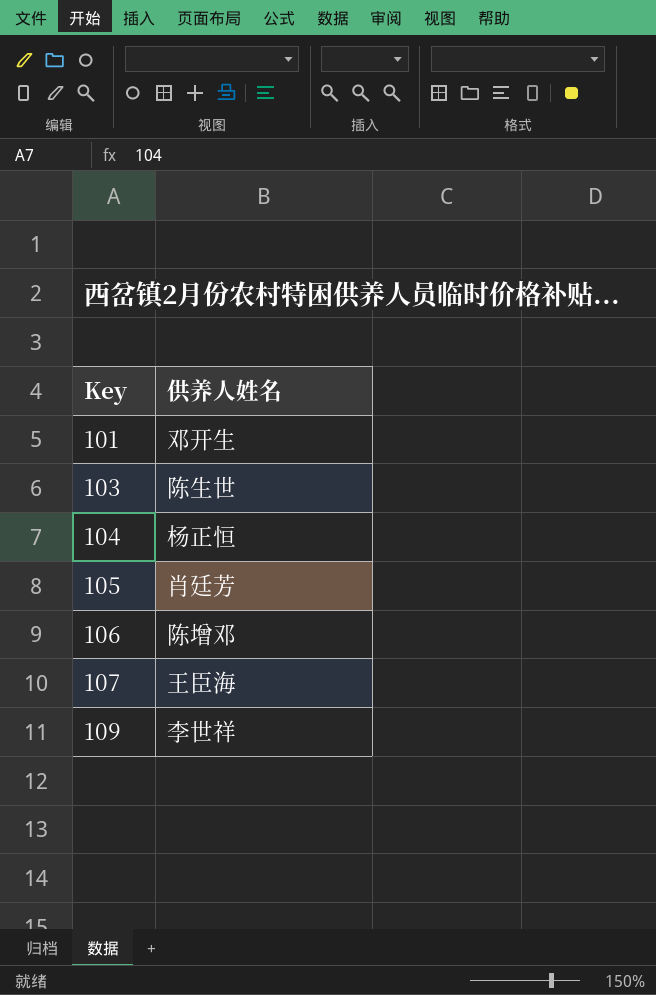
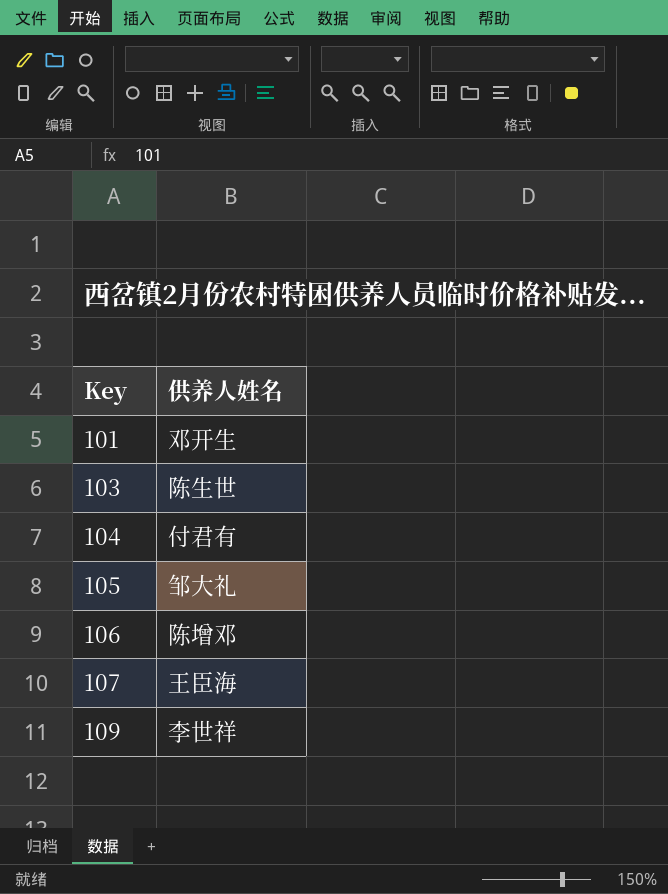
104 | 供养人姓名: 杨正恒 -> 付君有
105 | 供养人姓名: 肖廷芳 -> 邹大礼

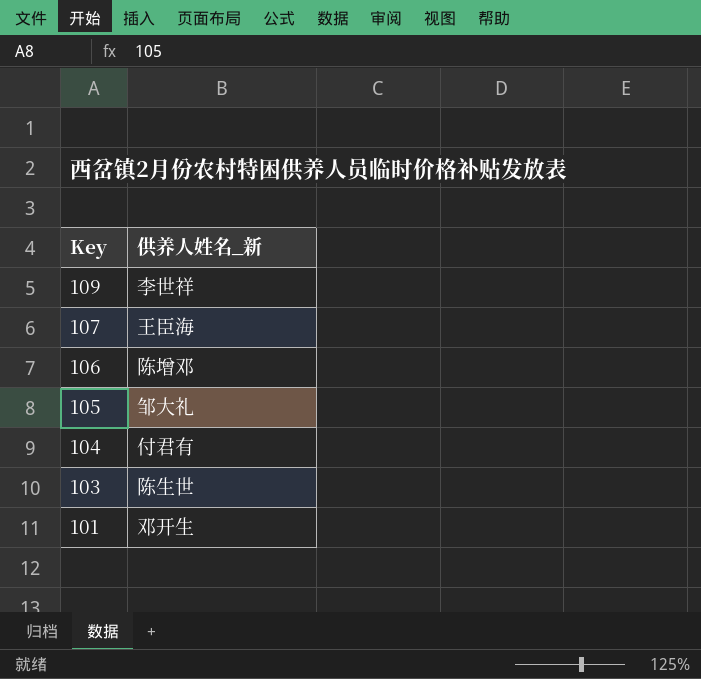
row order: Key ascending -> Key descending
column name: 供养人姓名 -> 供养人姓名_新

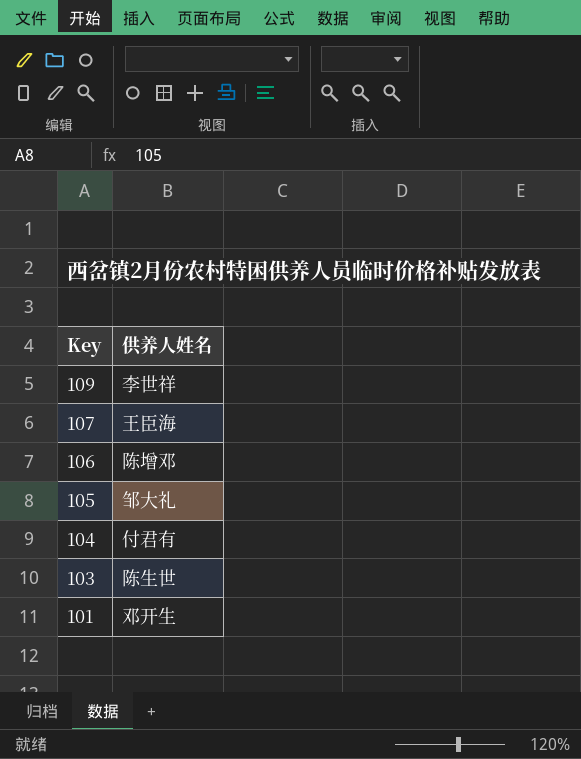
column name: 供养人姓名_新 -> 供养人姓名

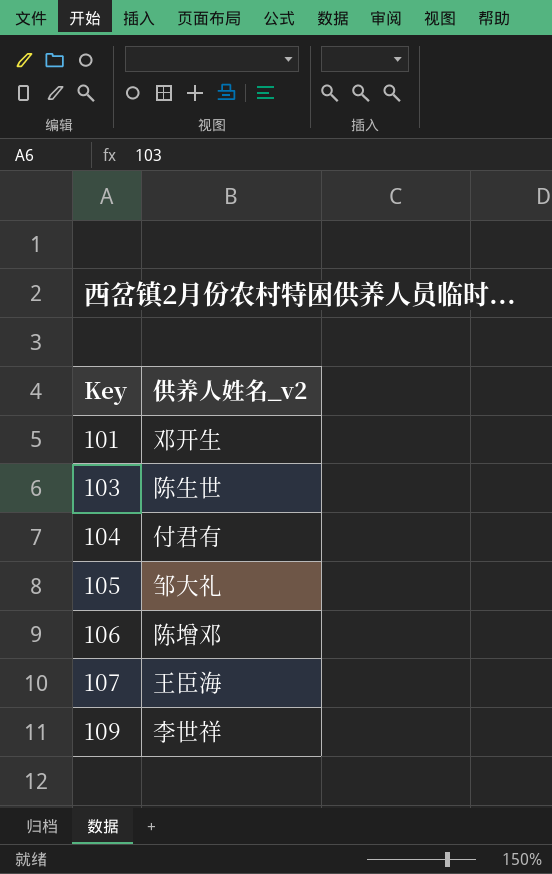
row order: Key descending -> Key ascending
column name: 供养人姓名 -> 供养人姓名_v2

